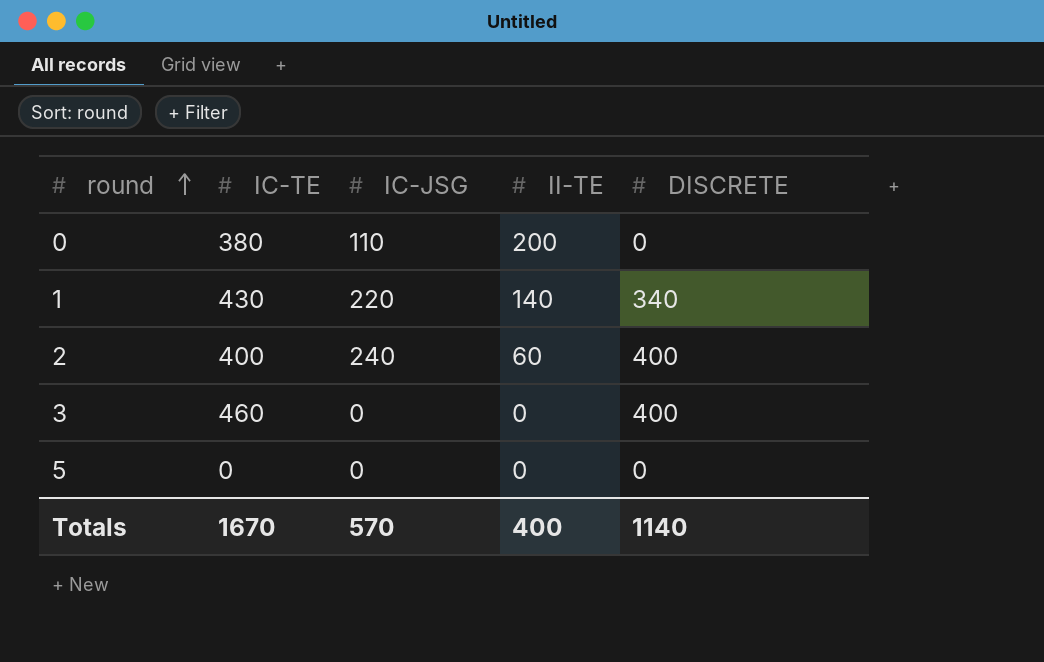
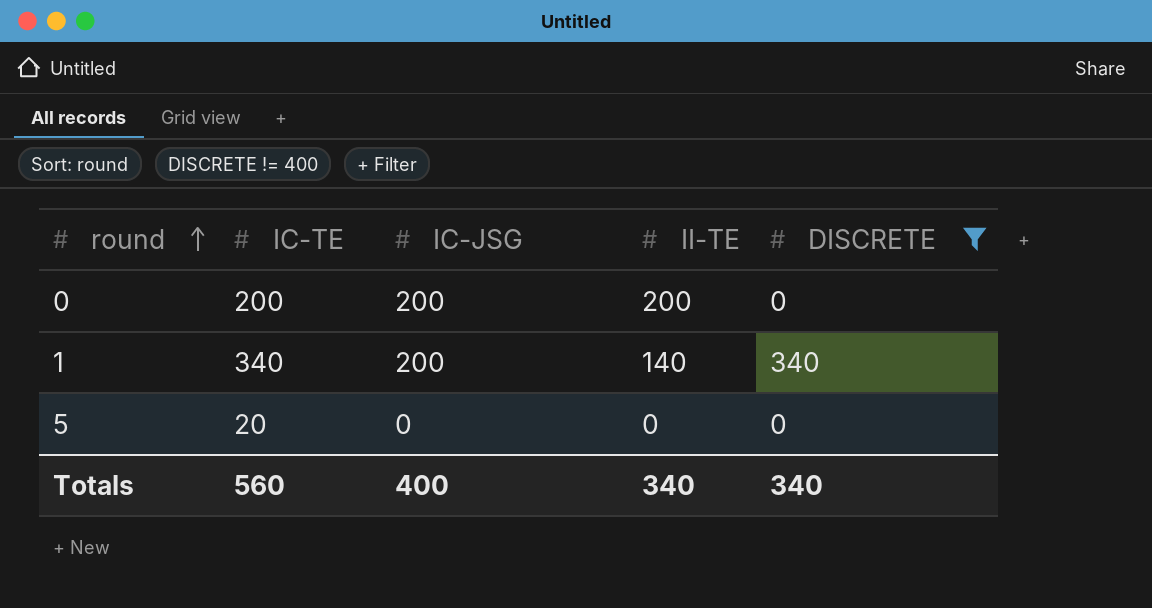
filter: none -> DISCRETE != 400
0 | IC-TE: 380 -> 200
0 | IC-JSG: 110 -> 200
1 | IC-TE: 430 -> 340
1 | IC-JSG: 220 -> 200
5 | IC-TE: 0 -> 20
Totals | IC-TE: 1670 -> 560
Totals | IC-JSG: 570 -> 400
Totals | II-TE: 400 -> 340
Totals | DISCRETE: 1140 -> 340

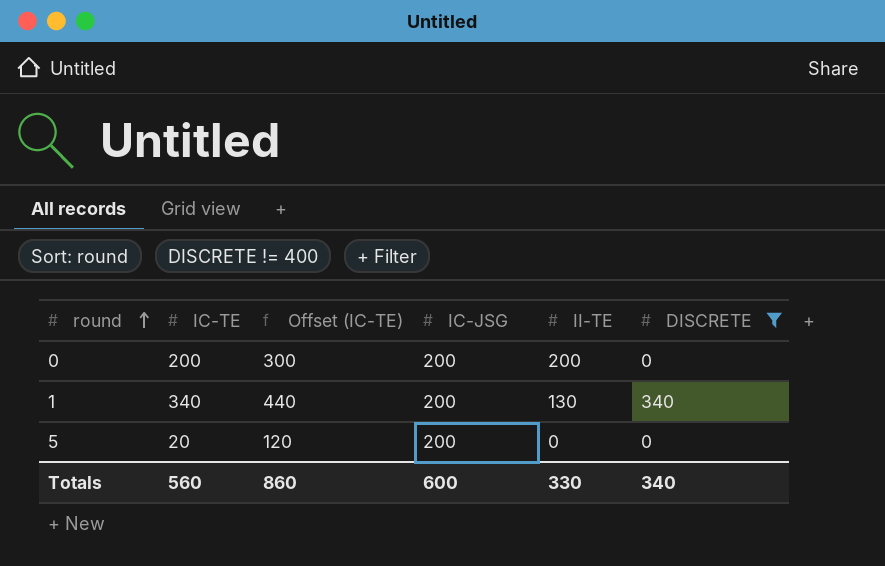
column Offset (IC-TE) | formula: none -> [IC-TE] + 100
1 | II-TE: 140 -> 130
5 | IC-JSG: 0 -> 200
Totals | IC-JSG: 400 -> 600
Totals | II-TE: 340 -> 330

